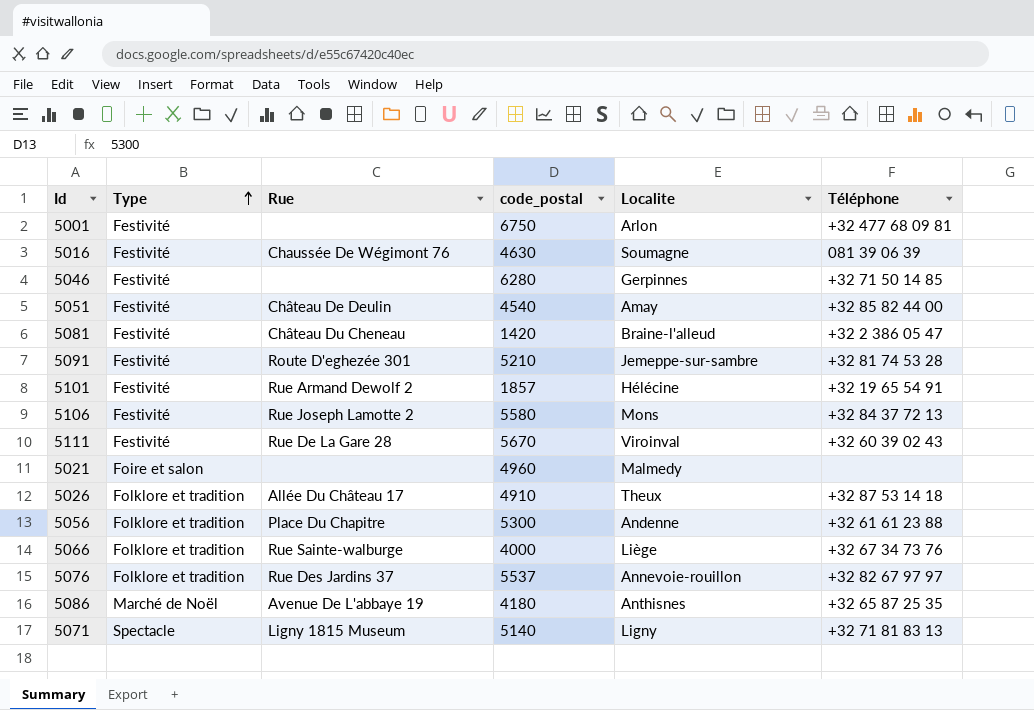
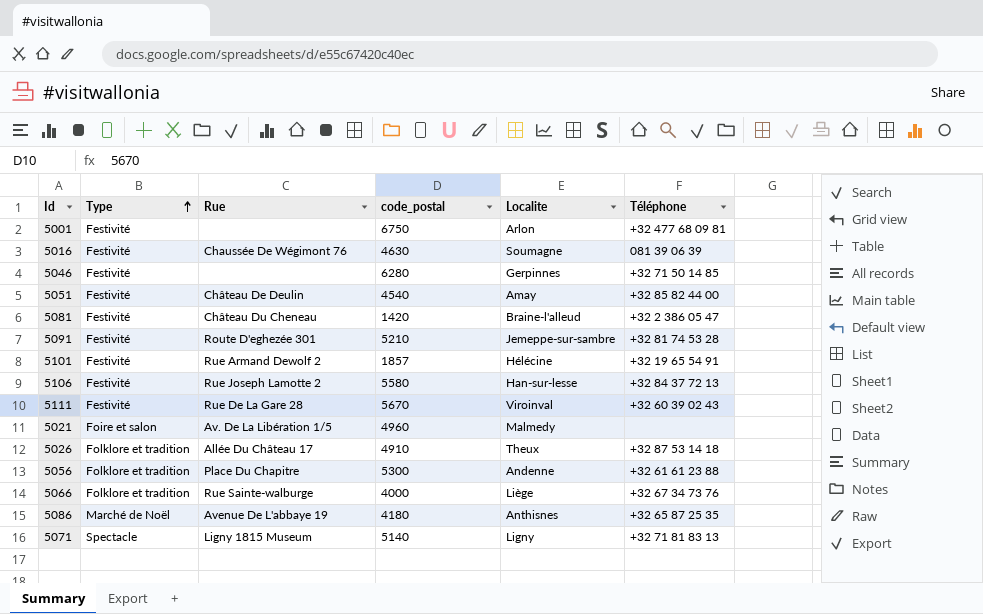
row 5076: Folklore et tradition | Rue Des Jardins 37 | 5537 | Annevoie-rouillon | +32 82 67 97 97 -> none
5106 | Localite: Mons -> Han-sur-lesse
5021 | Rue: none -> Av. De La Libération 1/5

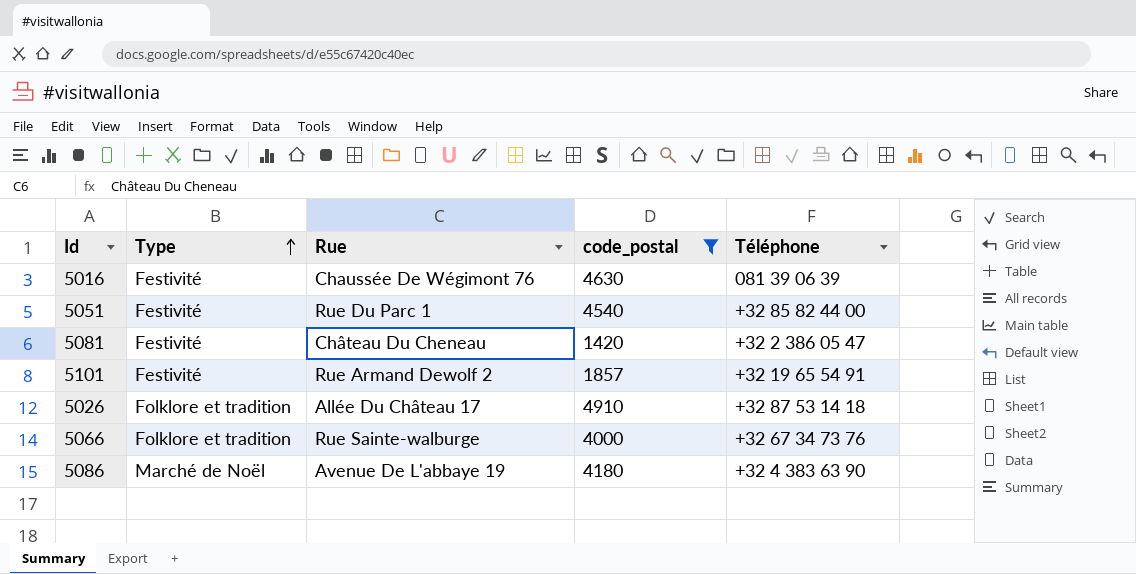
filter: none -> code_postal <= 4910
column Localite | position: 5 -> none
5051 | Rue: Château De Deulin -> Rue Du Parc 1
5086 | Téléphone: +32 65 87 25 35 -> +32 4 383 63 90

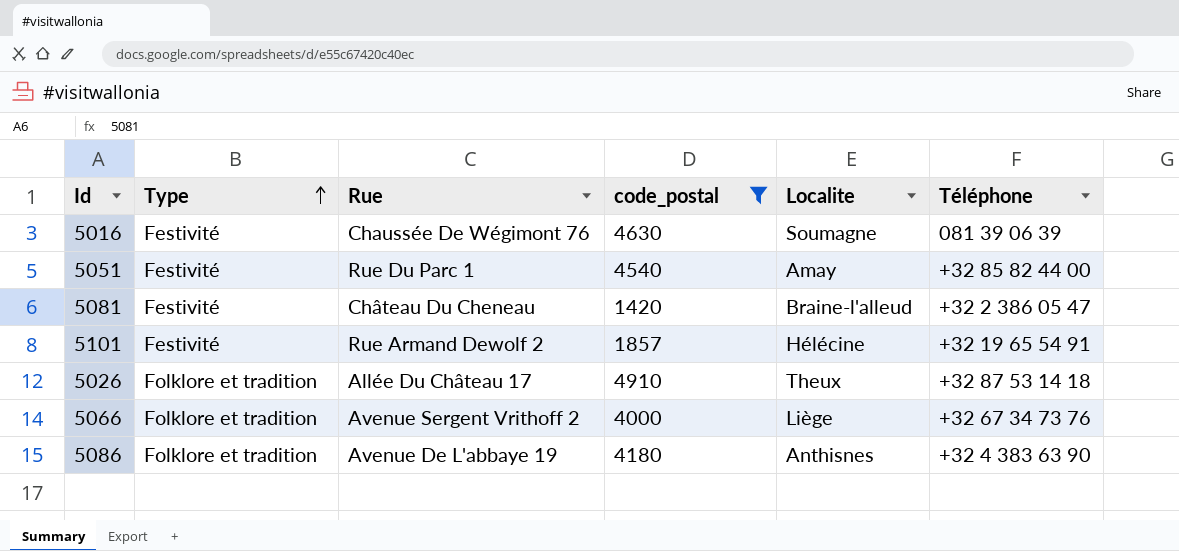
column Localite | position: none -> 5
5066 | Rue: Rue Sainte-walburge -> Avenue Sergent Vrithoff 2
5086 | Type: Marché de Noël -> Folklore et tradition

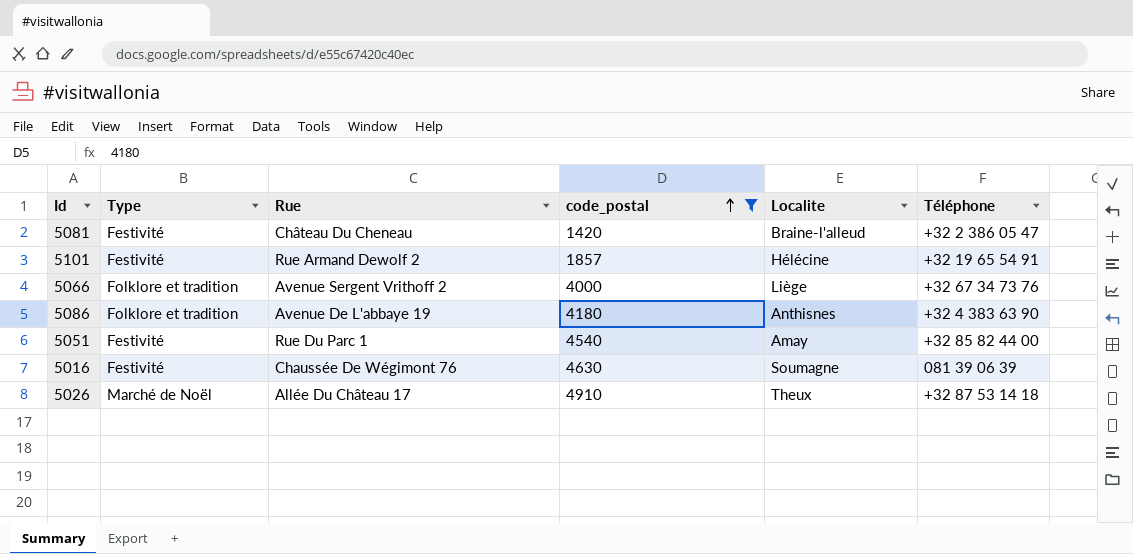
row order: Type ascending -> code_postal ascending
5026 | Type: Folklore et tradition -> Marché de Noël

